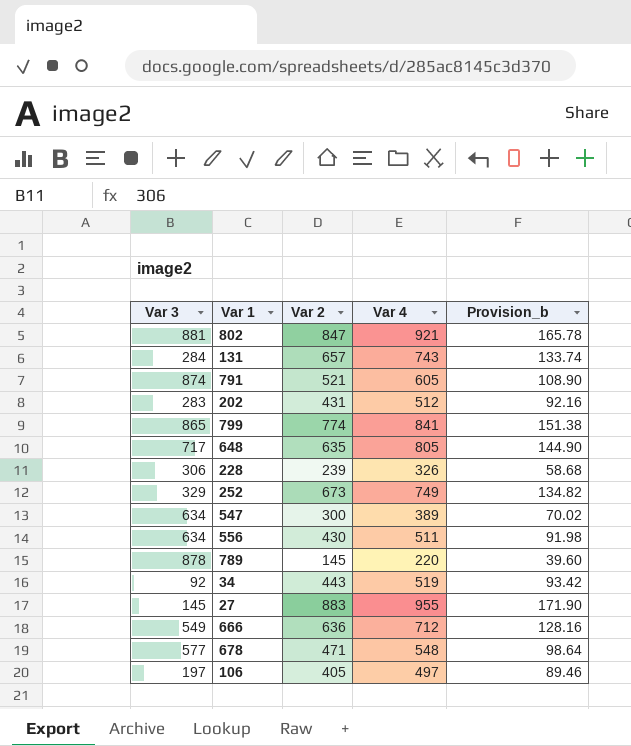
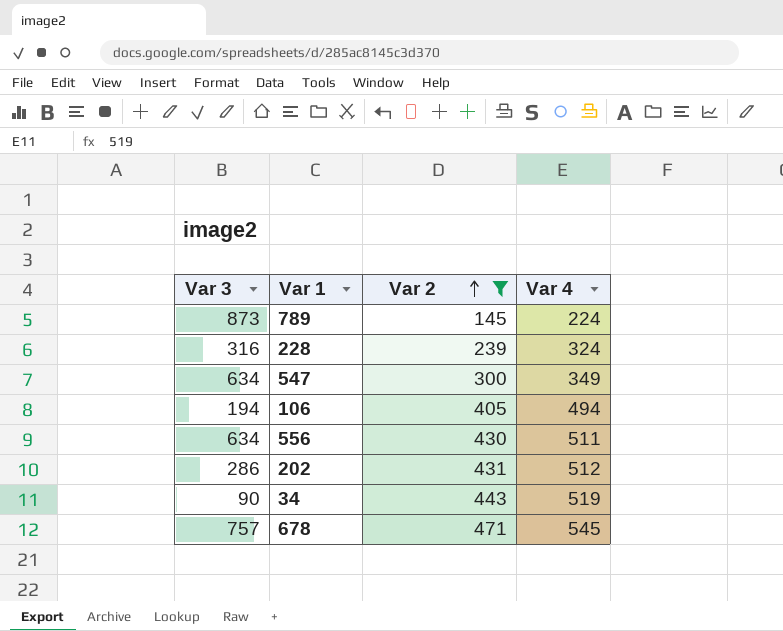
filter: none -> Var 2 <= 471
row order: none -> Var 2 ascending
column Provision_b | formula: [Var 4] * 0.18 -> none
789 | Var 3: 878 -> 873
789 | Var 4: 220 -> 224
228 | Var 3: 306 -> 316
228 | Var 4: 326 -> 324
547 | Var 4: 389 -> 349
106 | Var 3: 197 -> 194
106 | Var 4: 497 -> 494
202 | Var 3: 283 -> 286
34 | Var 3: 92 -> 90
678 | Var 3: 577 -> 757
678 | Var 4: 548 -> 545

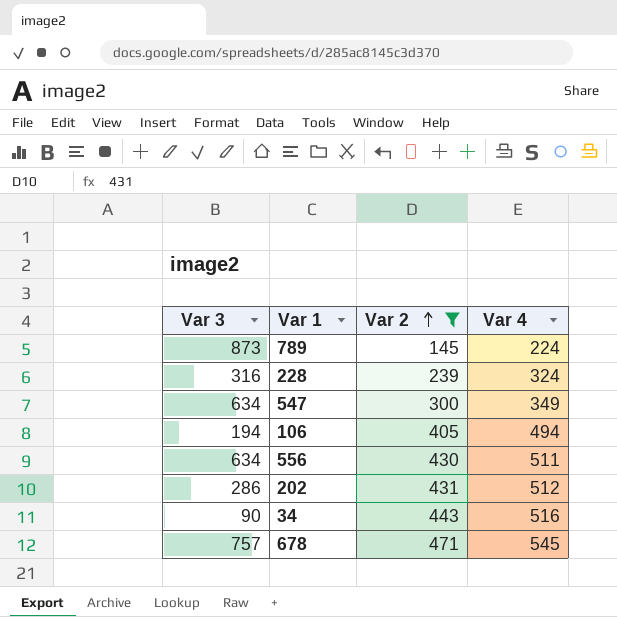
34 | Var 4: 519 -> 516

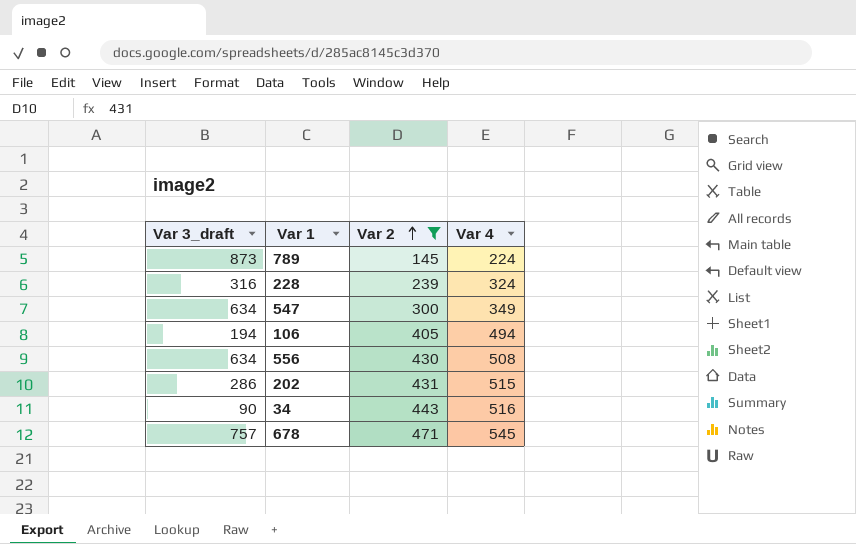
column name: Var 3 -> Var 3_draft
556 | Var 4: 511 -> 508
202 | Var 4: 512 -> 515

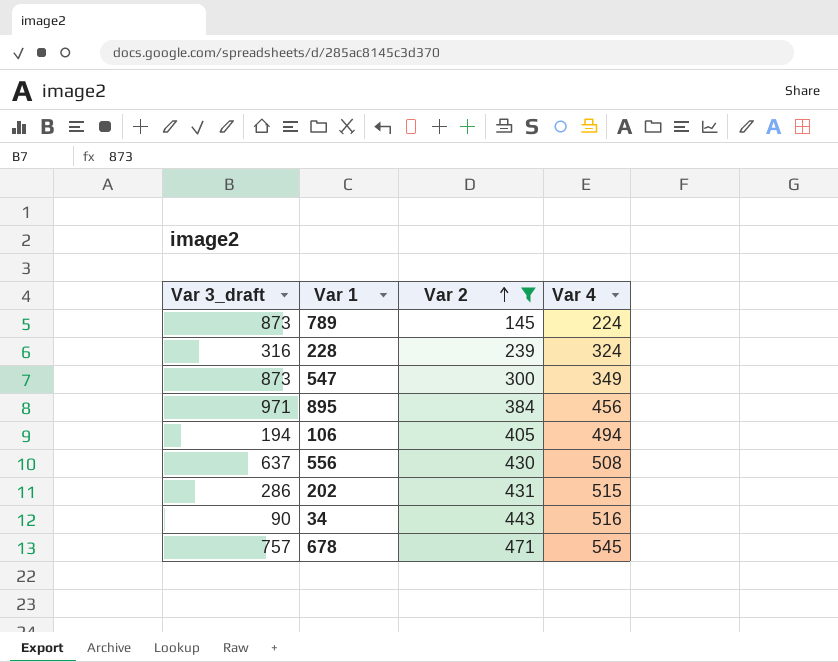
547 | Var 3_draft: 634 -> 873
row 895: none -> 971 | 384 | 456
556 | Var 3_draft: 634 -> 637

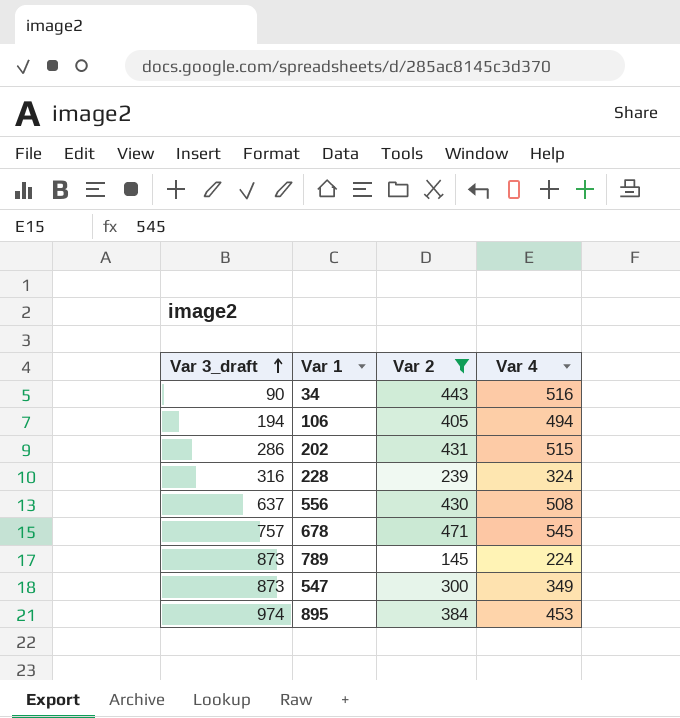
row order: Var 2 ascending -> Var 3_draft ascending
895 | Var 3_draft: 971 -> 974
895 | Var 4: 456 -> 453

